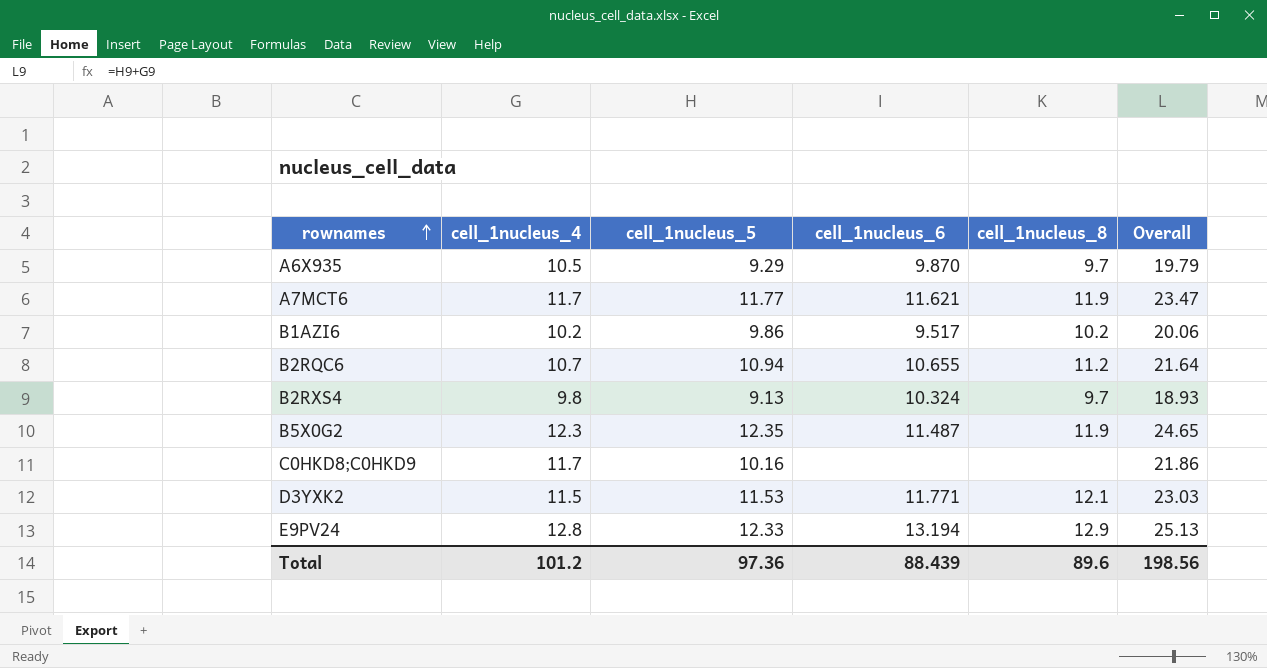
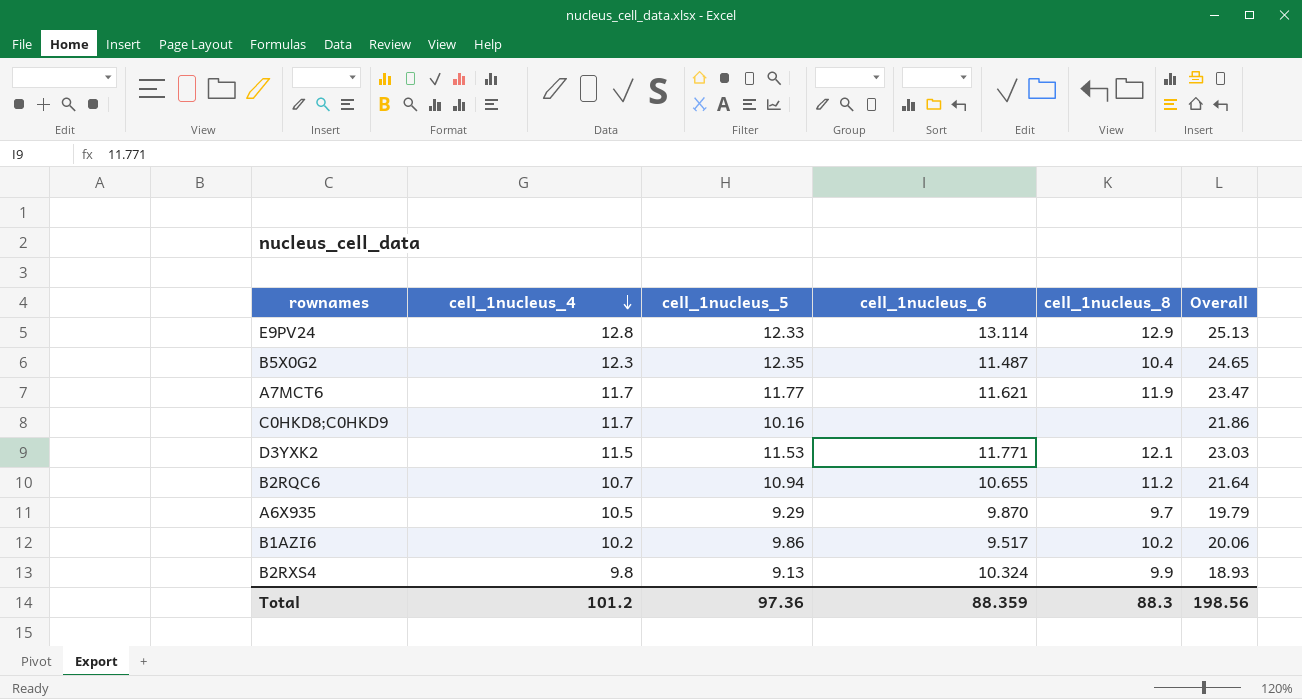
row order: rownames ascending -> cell_1nucleus_4 descending
E9PV24 | cell_1nucleus_6: 13.194 -> 13.114
B5X0G2 | cell_1nucleus_8: 11.9 -> 10.4
B2RXS4 | cell_1nucleus_8: 9.7 -> 9.9
Total | cell_1nucleus_6: 88.439 -> 88.359
Total | cell_1nucleus_8: 89.6 -> 88.3

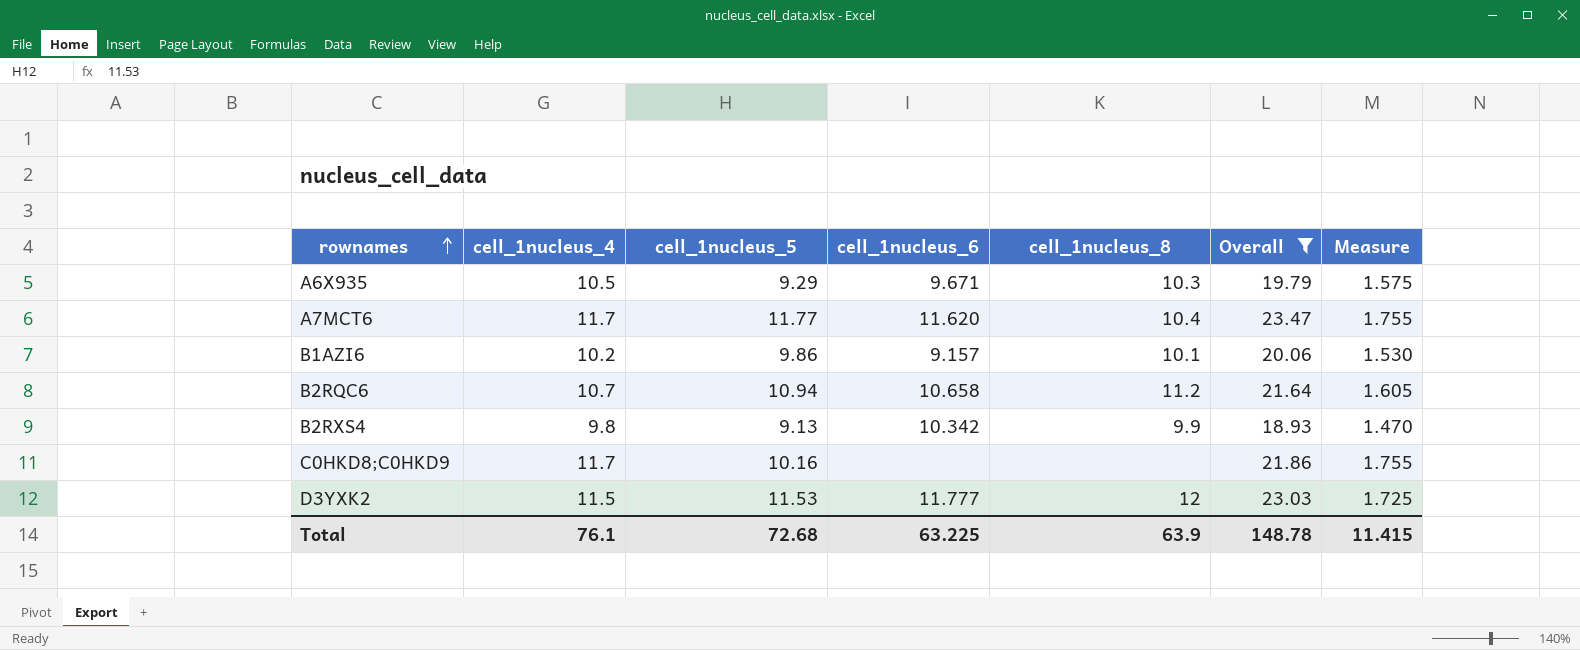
filter: none -> Overall <= 23.47
row order: cell_1nucleus_4 descending -> rownames ascending
column Measure | formula: none -> [cell_1nucleus_4] * 0.15
A6X935 | cell_1nucleus_6: 9.870 -> 9.671
A6X935 | cell_1nucleus_8: 9.7 -> 10.3
A7MCT6 | cell_1nucleus_6: 11.621 -> 11.620
A7MCT6 | cell_1nucleus_8: 11.9 -> 10.4
B1AZI6 | cell_1nucleus_6: 9.517 -> 9.157
B1AZI6 | cell_1nucleus_8: 10.2 -> 10.1
B2RQC6 | cell_1nucleus_6: 10.655 -> 10.658
B2RXS4 | cell_1nucleus_6: 10.324 -> 10.342
D3YXK2 | cell_1nucleus_6: 11.771 -> 11.777
D3YXK2 | cell_1nucleus_8: 12.1 -> 12
Total | cell_1nucleus_4: 101.2 -> 76.1
Total | cell_1nucleus_5: 97.36 -> 72.68
Total | cell_1nucleus_6: 88.359 -> 63.225
Total | cell_1nucleus_8: 88.3 -> 63.9
Total | Overall: 198.56 -> 148.78

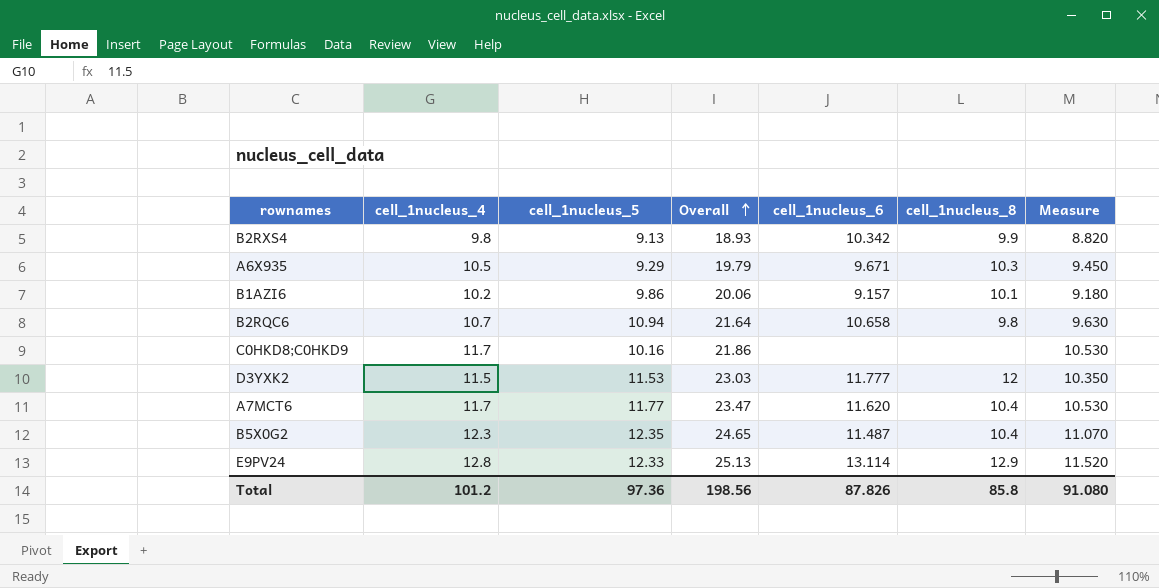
filter: Overall <= 23.47 -> none
row order: rownames ascending -> Overall ascending
column Overall | position: 6 -> 4
column Measure | formula: [cell_1nucleus_4] * 0.15 -> [cell_1nucleus_4] * 0.9
B2RQC6 | cell_1nucleus_8: 11.2 -> 9.8
Total | cell_1nucleus_4: 76.1 -> 101.2
Total | cell_1nucleus_5: 72.68 -> 97.36
Total | Overall: 148.78 -> 198.56
Total | cell_1nucleus_6: 63.225 -> 87.826
Total | cell_1nucleus_8: 63.9 -> 85.8
Total | Measure: 11.415 -> 91.080

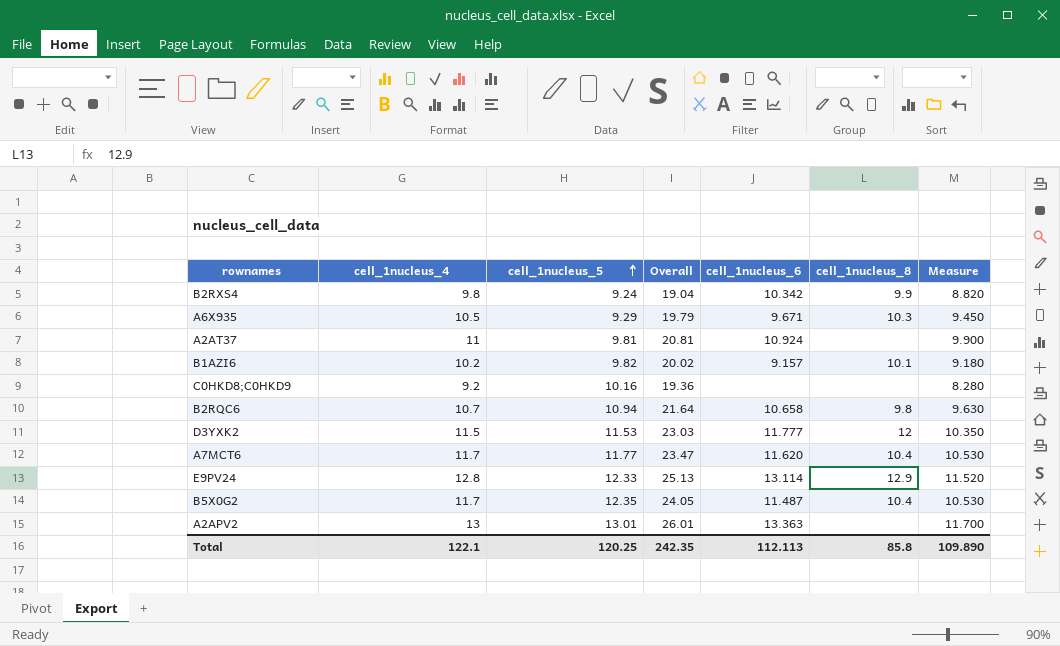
row order: Overall ascending -> cell_1nucleus_5 ascending
B2RXS4 | cell_1nucleus_5: 9.13 -> 9.24
B2RXS4 | Overall: 18.93 -> 19.04
row A2AT37: none -> 11 | 9.81 | 20.81 | 10.924 | none | 9.900
B1AZI6 | cell_1nucleus_5: 9.86 -> 9.82
B1AZI6 | Overall: 20.06 -> 20.02
C0HKD8;C0HKD9 | cell_1nucleus_4: 11.7 -> 9.2
C0HKD8;C0HKD9 | Overall: 21.86 -> 19.36
C0HKD8;C0HKD9 | Measure: 10.530 -> 8.280
B5X0G2 | cell_1nucleus_4: 12.3 -> 11.7
B5X0G2 | Overall: 24.65 -> 24.05
B5X0G2 | Measure: 11.070 -> 10.530
row A2APV2: none -> 13 | 13.01 | 26.01 | 13.363 | none | 11.700
Total | cell_1nucleus_4: 101.2 -> 122.1
Total | cell_1nucleus_5: 97.36 -> 120.25
Total | Overall: 198.56 -> 242.35
Total | cell_1nucleus_6: 87.826 -> 112.113
Total | Measure: 91.080 -> 109.890

